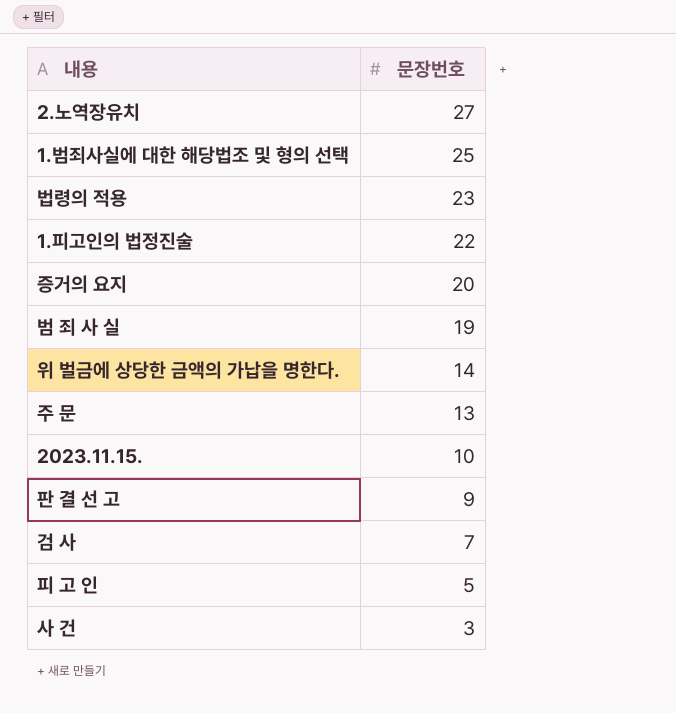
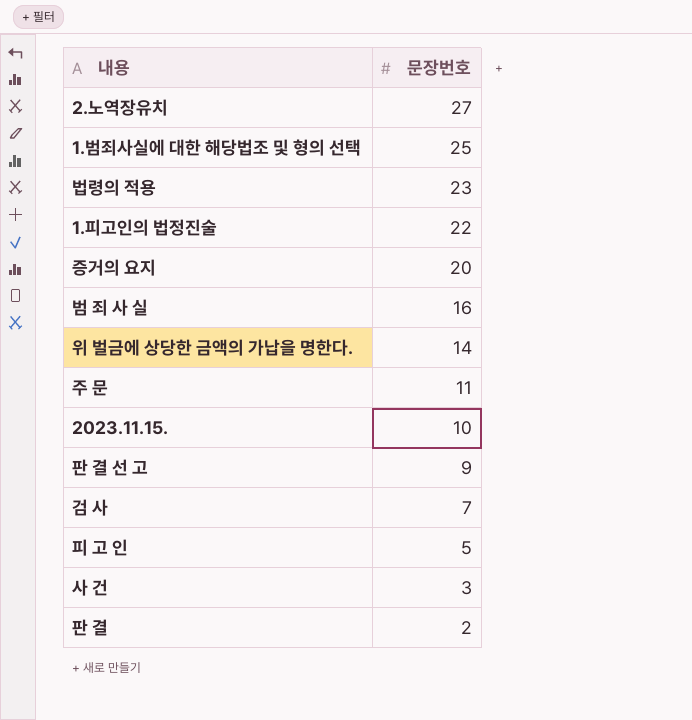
범 죄 사 실 | 문장번호: 19 -> 16
주 문 | 문장번호: 13 -> 11
row 판 결: none -> 2

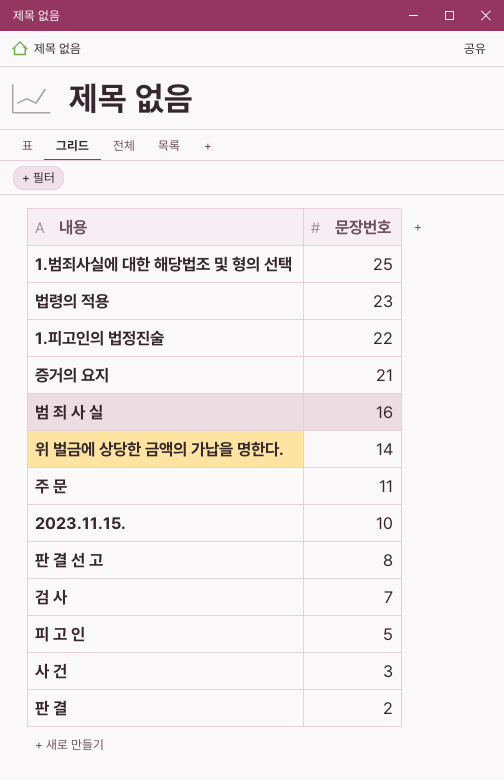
row 2.노역장유치: 27 -> none
증거의 요지 | 문장번호: 20 -> 21
판 결 선 고 | 문장번호: 9 -> 8

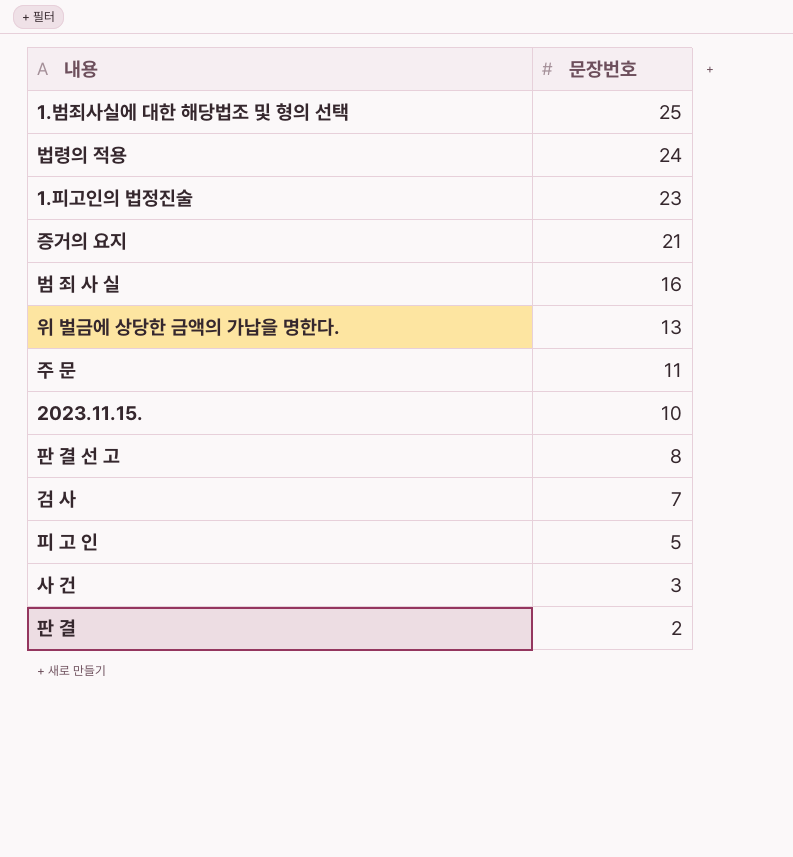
법령의 적용 | 문장번호: 23 -> 24
1.피고인의 법정진술 | 문장번호: 22 -> 23
위 벌금에 상당한 금액의 가납을 명한다. | 문장번호: 14 -> 13

